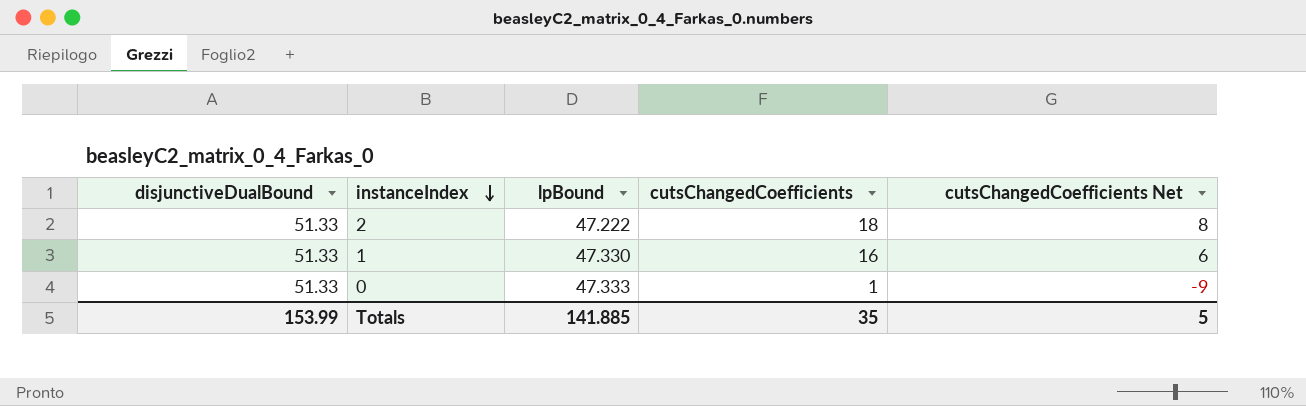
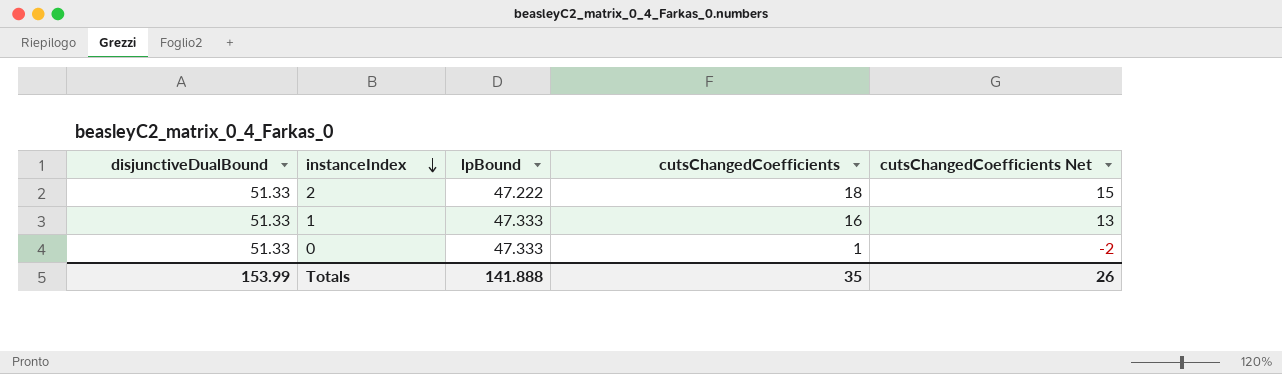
column cutsChangedCoefficients Net | formula: [cutsChangedCoefficients] - 10 -> [cutsChangedCoefficients] - 3
1 | lpBound: 47.330 -> 47.333
Totals | lpBound: 141.885 -> 141.888
Totals | cutsChangedCoefficients Net: 5 -> 26

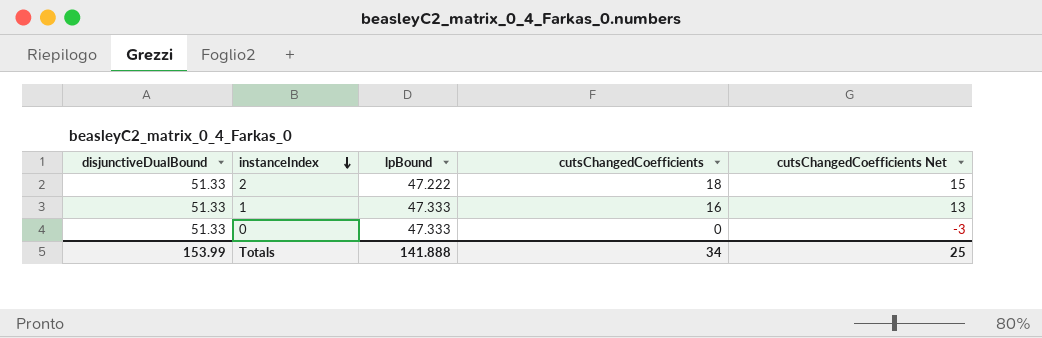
0 | cutsChangedCoefficients: 1 -> 0
0 | cutsChangedCoefficients Net: -2 -> -3
Totals | cutsChangedCoefficients: 35 -> 34
Totals | cutsChangedCoefficients Net: 26 -> 25

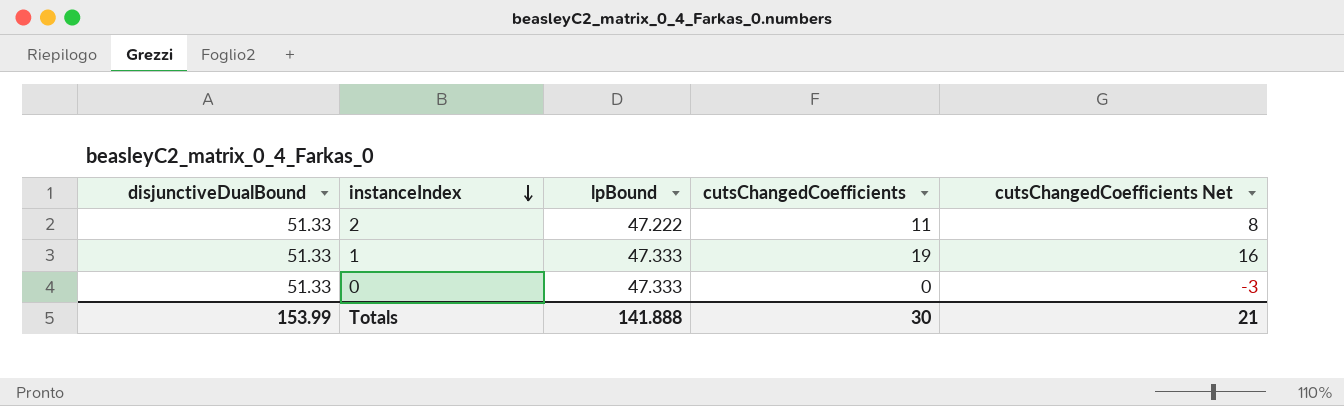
2 | cutsChangedCoefficients: 18 -> 11
2 | cutsChangedCoefficients Net: 15 -> 8
1 | cutsChangedCoefficients: 16 -> 19
1 | cutsChangedCoefficients Net: 13 -> 16
Totals | cutsChangedCoefficients: 34 -> 30
Totals | cutsChangedCoefficients Net: 25 -> 21

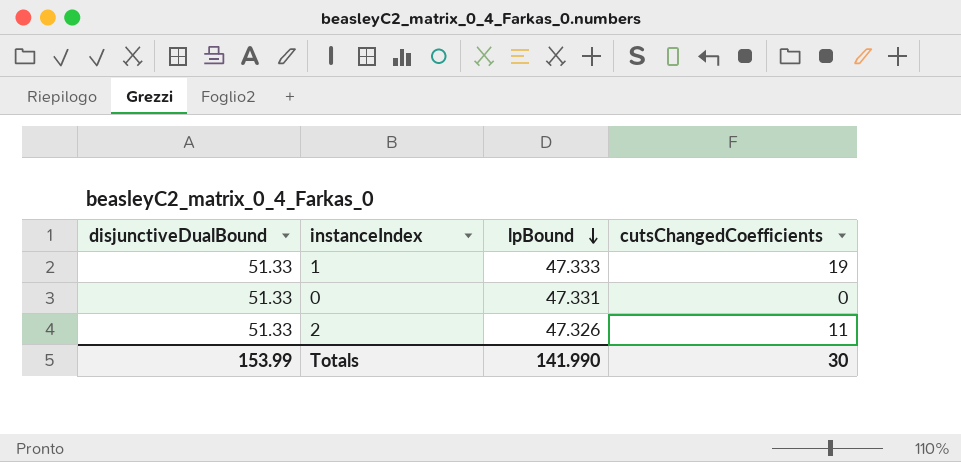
row order: instanceIndex descending -> lpBound descending
column cutsChangedCoefficients Net | formula: [cutsChangedCoefficients] - 3 -> none
0 | lpBound: 47.333 -> 47.331
2 | lpBound: 47.222 -> 47.326
Totals | lpBound: 141.888 -> 141.990

